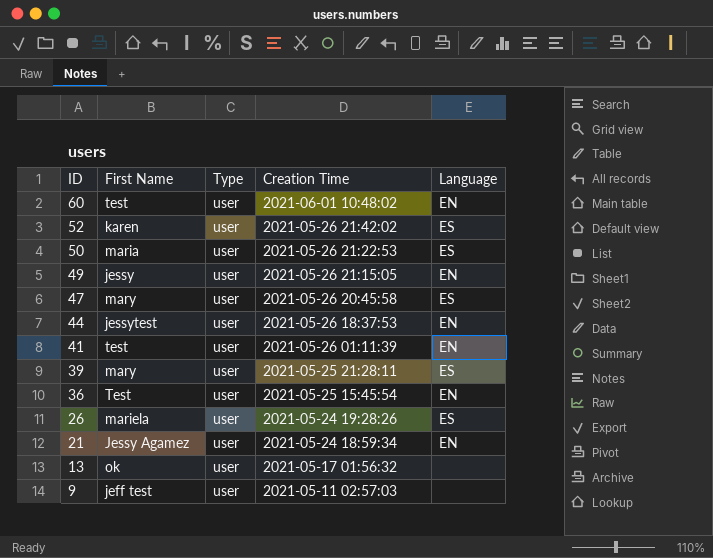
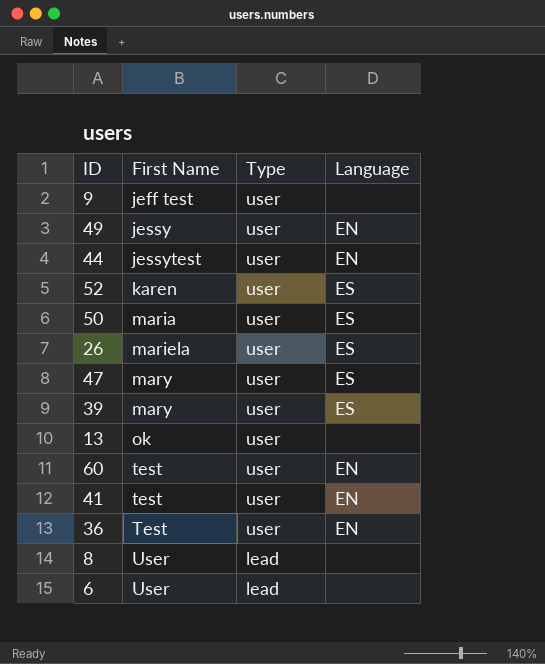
row order: ID descending -> First Name ascending
column Creation Time | position: 4 -> none
row 21: Jessy Agamez | user | 2021-05-24 18:59:34 | EN -> none
row 8: none -> User | lead | none
row 6: none -> User | lead | none

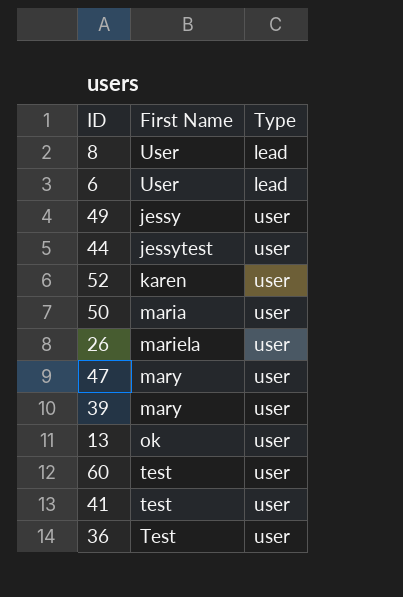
row order: First Name ascending -> Type ascending
column Language | position: 4 -> none
row 9: jeff test | user | none -> none

